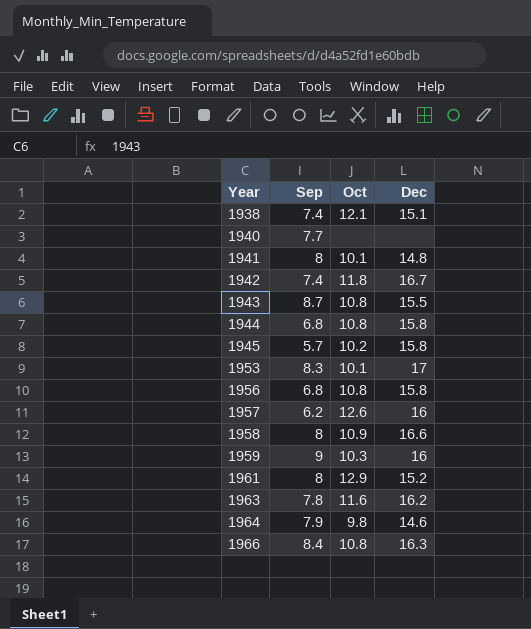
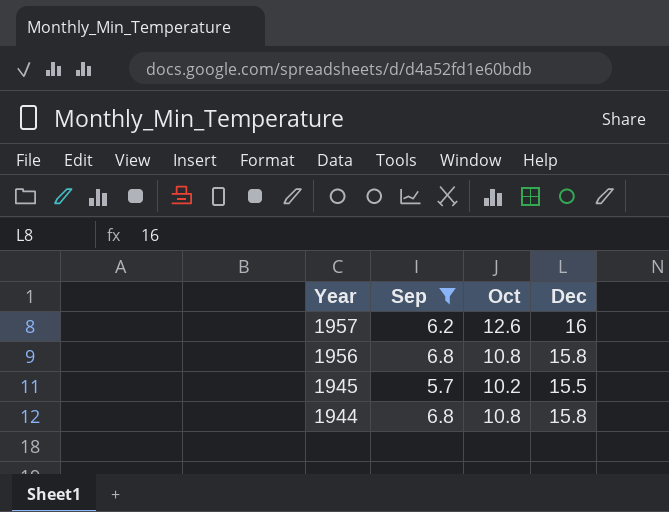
filter: none -> Sep <= 6.8
row order: Year ascending -> Year descending
1945 | Dec: 15.8 -> 15.5

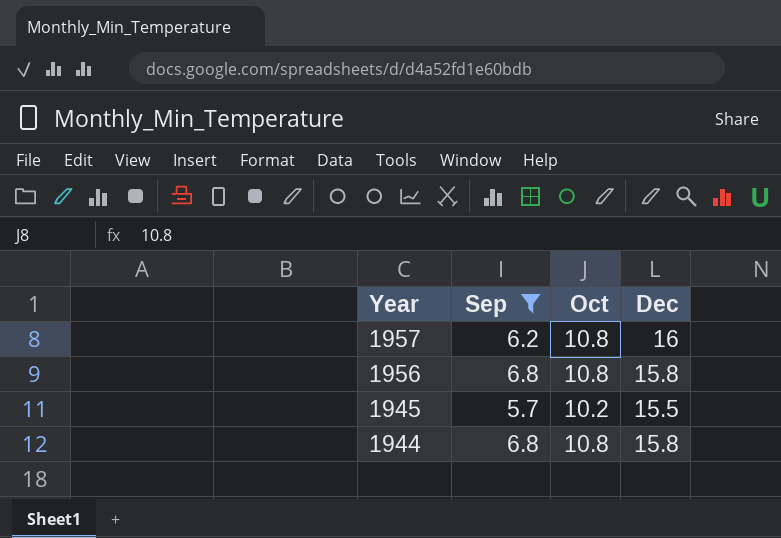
1957 | Oct: 12.6 -> 10.8

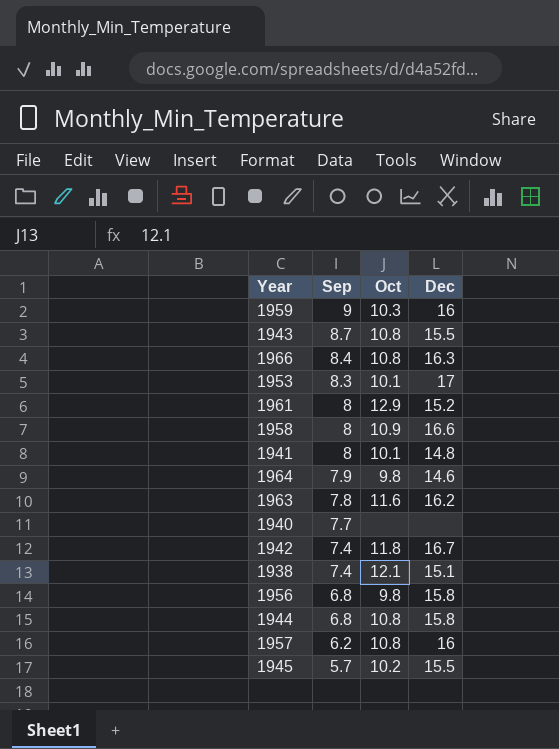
filter: Sep <= 6.8 -> none
row order: Year descending -> Sep descending
1956 | Oct: 10.8 -> 9.8

